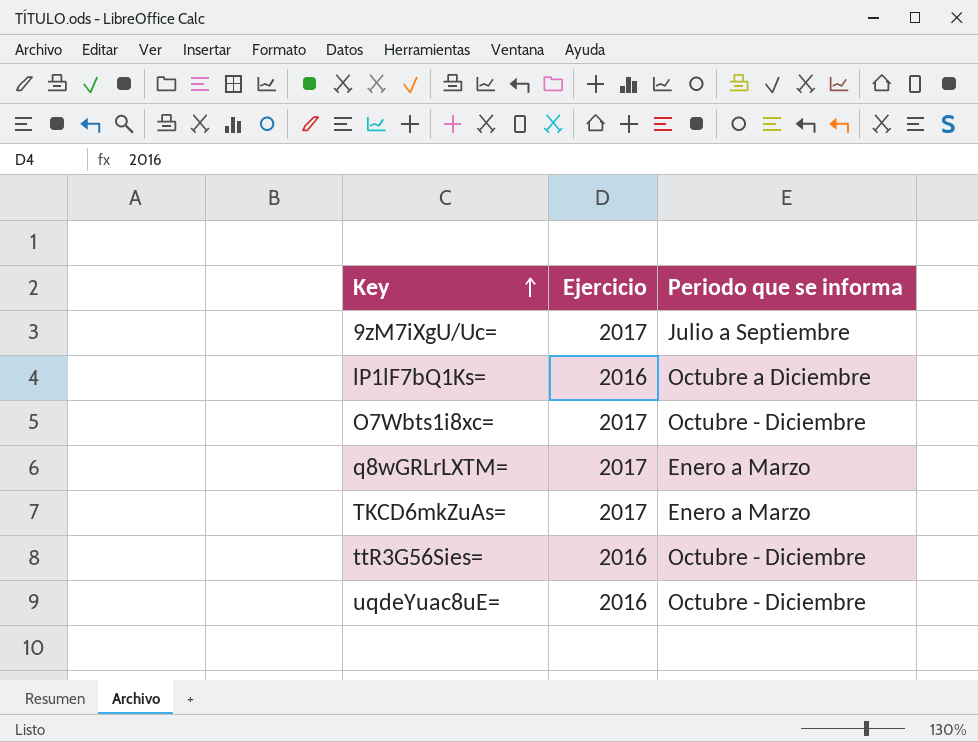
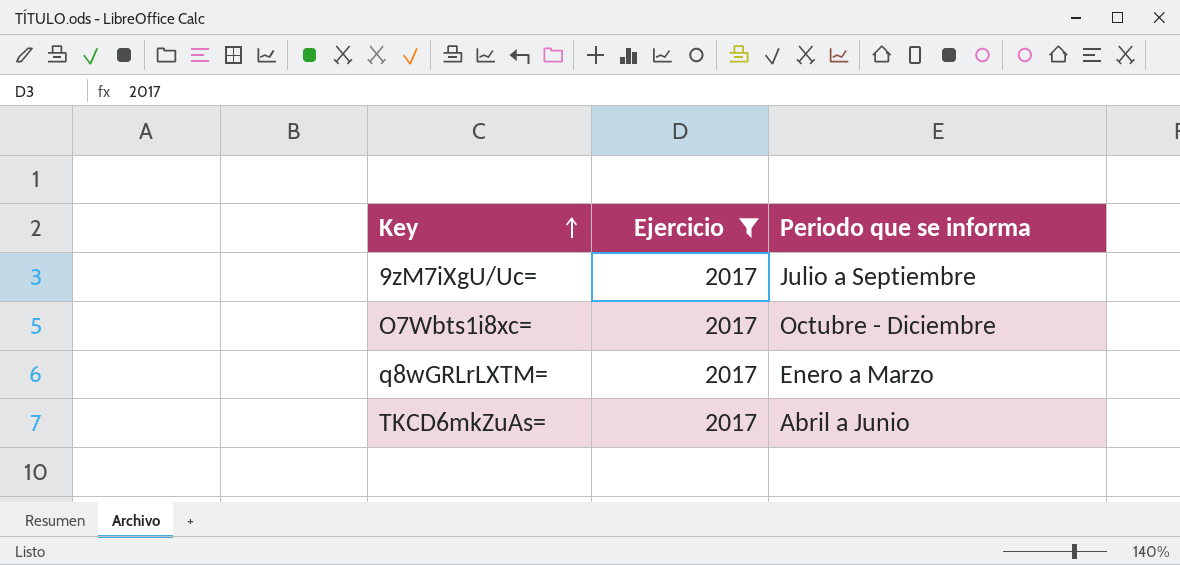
filter: none -> Ejercicio = 2017
TKCD6mkZuAs= | Periodo que se informa: Enero a Marzo -> Abril a Junio

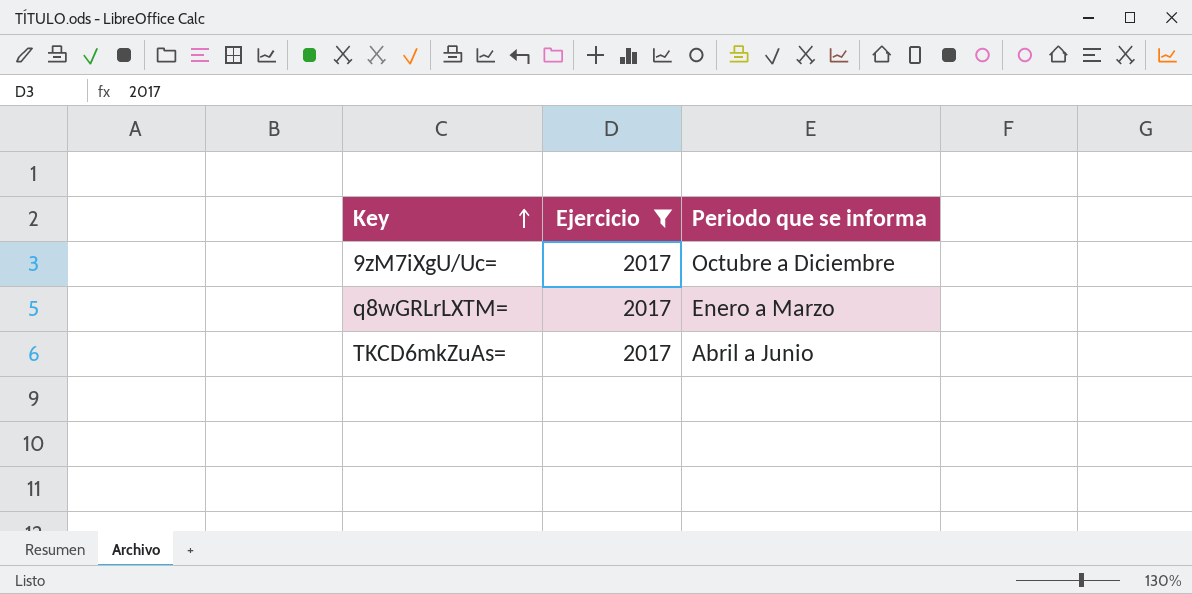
row O7Wbts1i8xc=: 2017 | Octubre - Diciembre -> none
9zM7iXgU/Uc= | Periodo que se informa: Julio a Septiembre -> Octubre a Diciembre

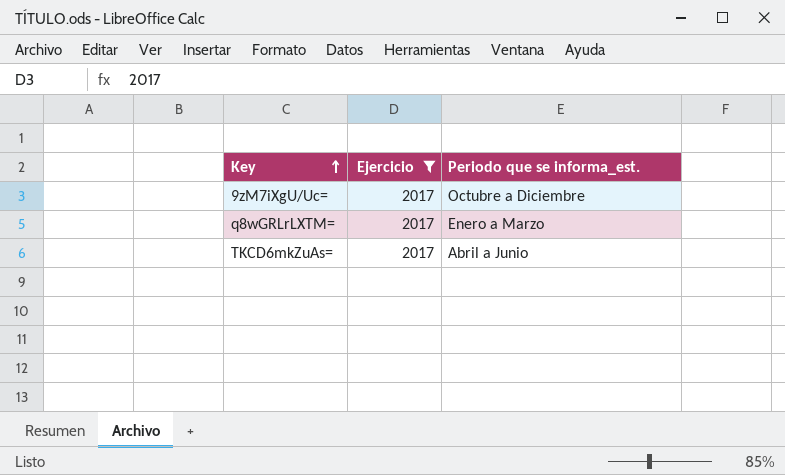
column name: Periodo que se informa -> Periodo que se informa_est.

